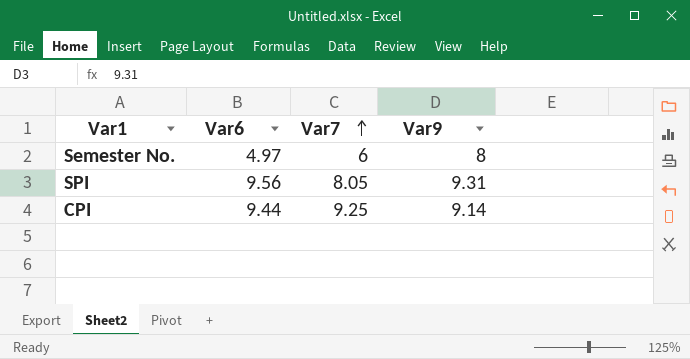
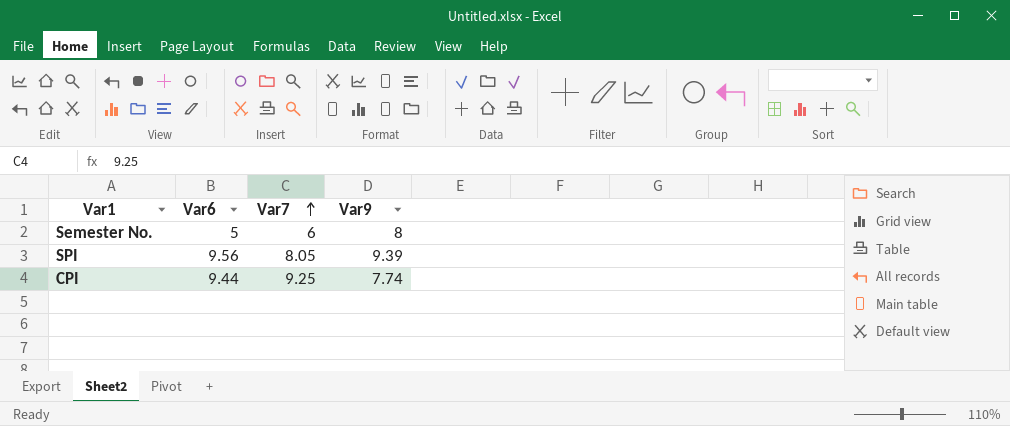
Semester No. | Var6: 4.97 -> 5
SPI | Var9: 9.31 -> 9.39
CPI | Var9: 9.14 -> 7.74

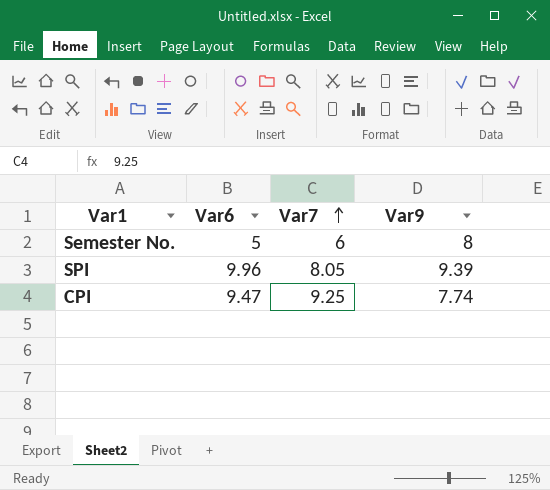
SPI | Var6: 9.56 -> 9.96
CPI | Var6: 9.44 -> 9.47

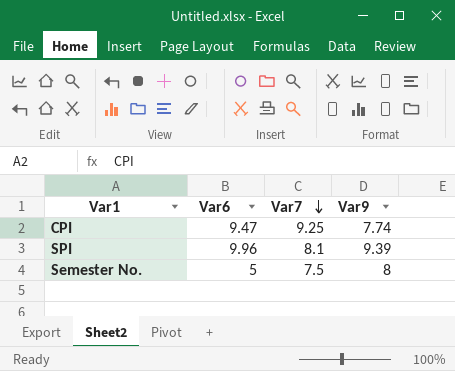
row order: Var7 ascending -> Var7 descending
SPI | Var7: 8.05 -> 8.1
Semester No. | Var7: 6 -> 7.5

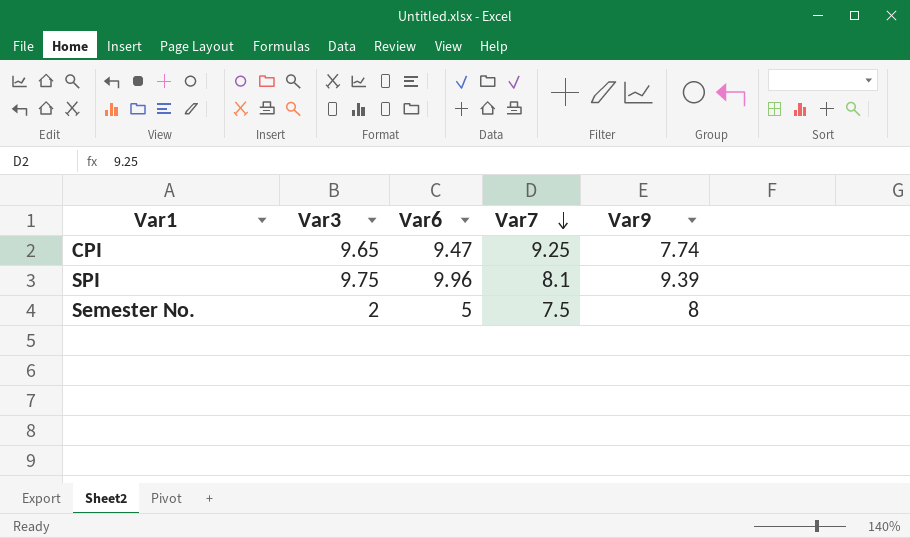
column Var3 | position: none -> 2

